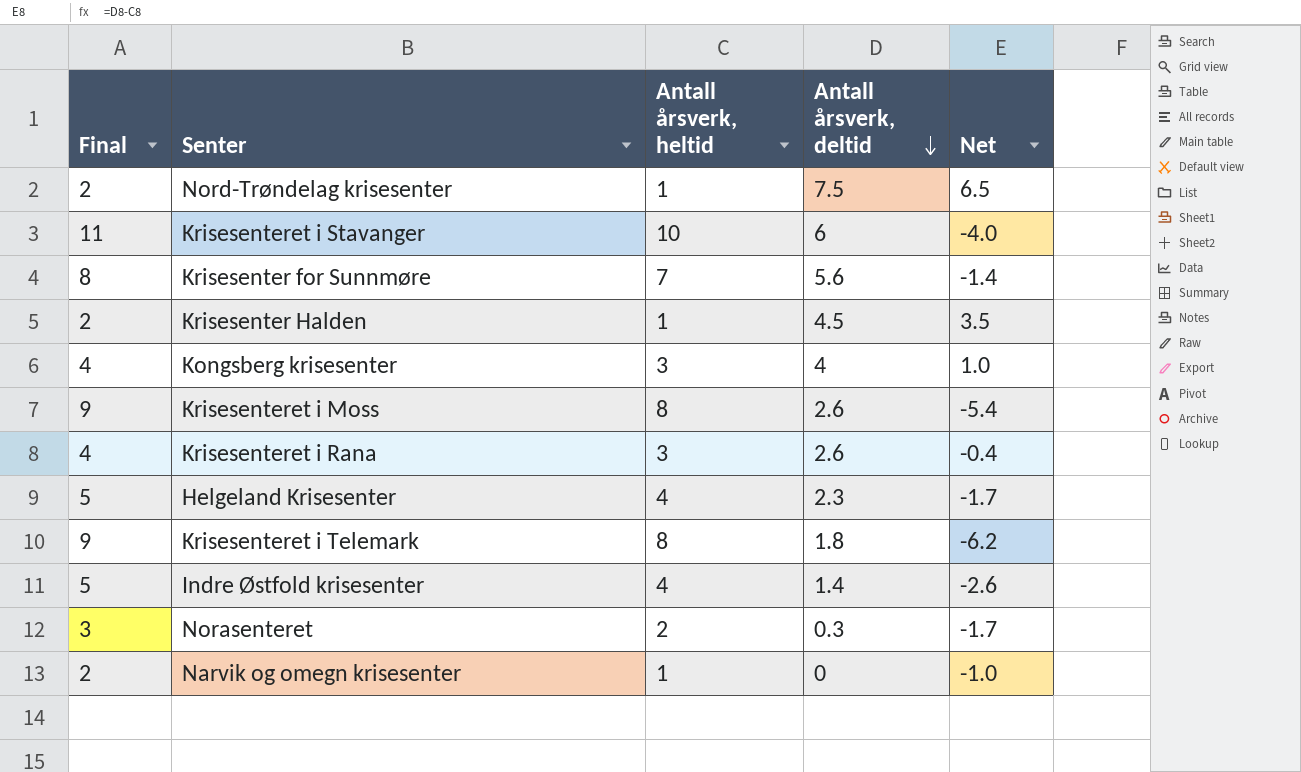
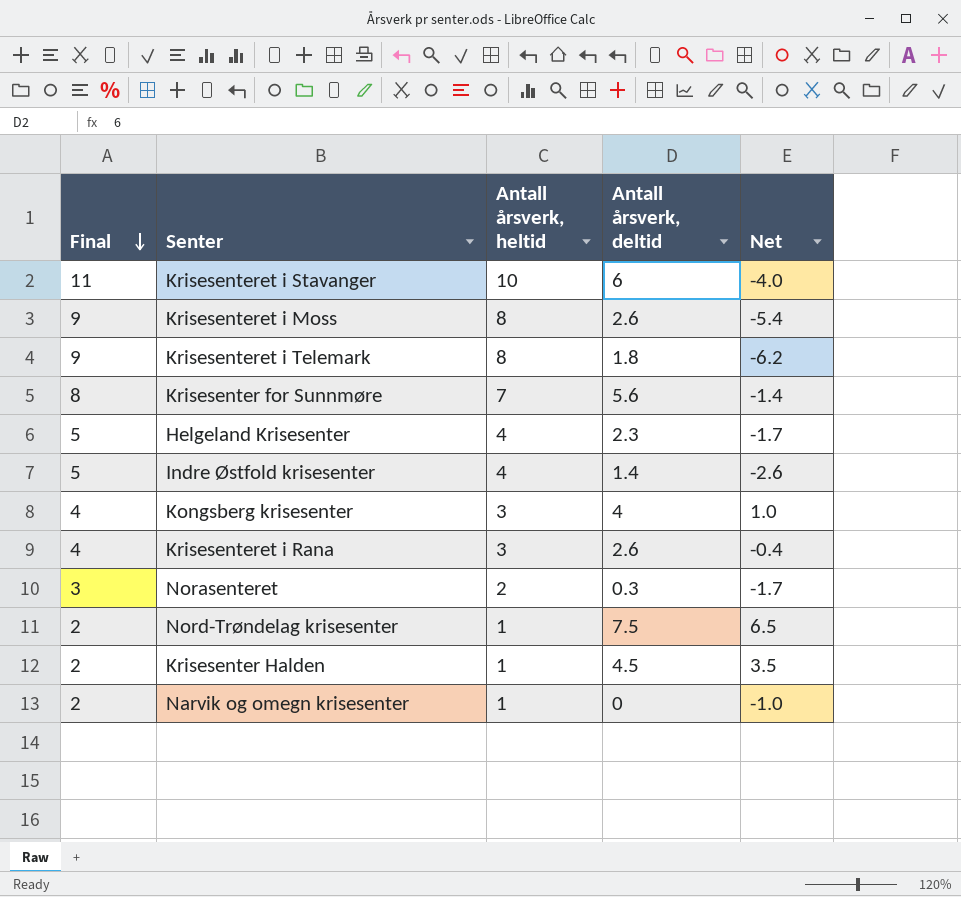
row order: Antall årsverk, deltid descending -> Final descending

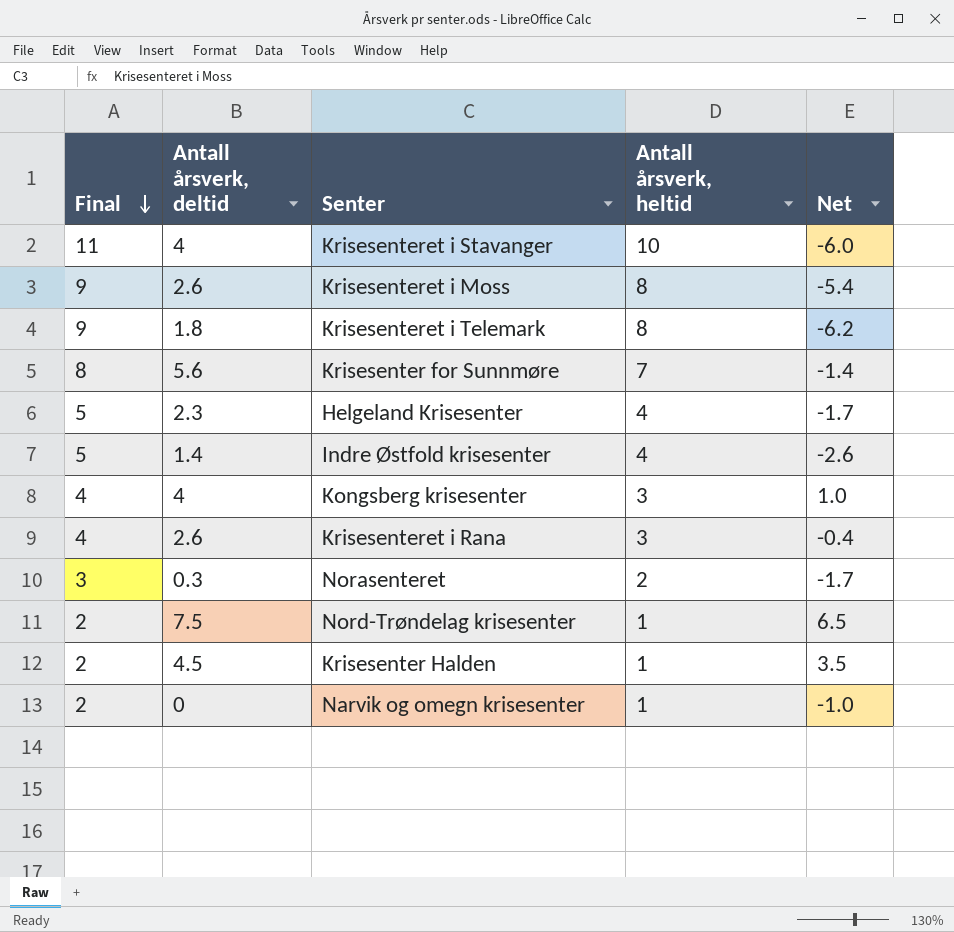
column Antall årsverk, deltid | position: 4 -> 2
Krisesenteret i Stavanger | Antall årsverk, deltid: 6 -> 4
Krisesenteret i Stavanger | Net: -4.0 -> -6.0

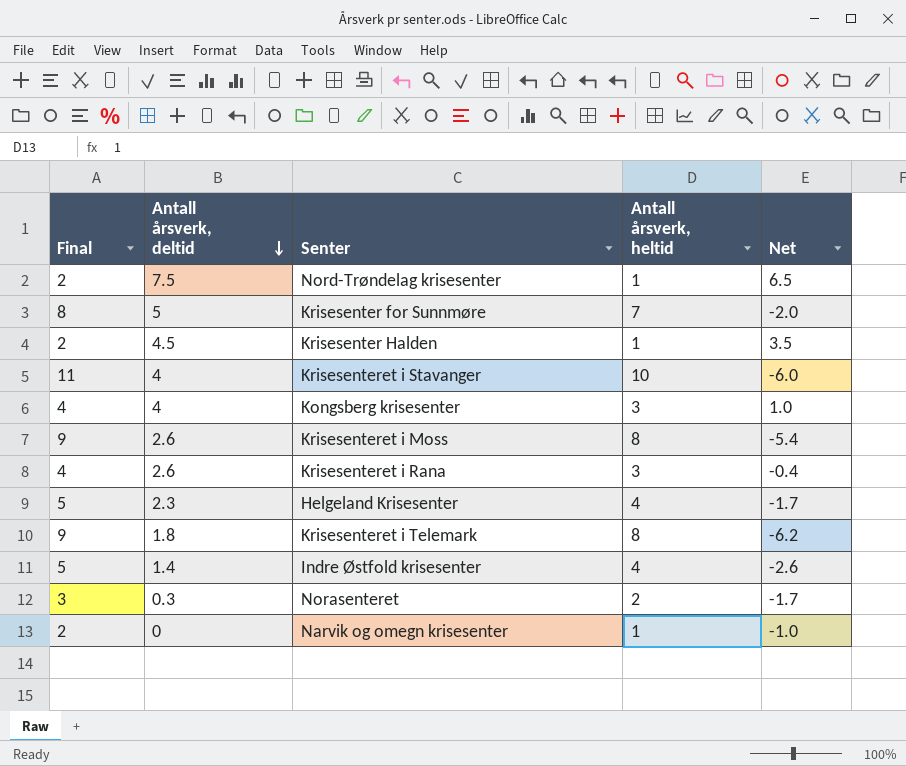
row order: Final descending -> Antall årsverk, deltid descending
Krisesenter for Sunnmøre | Antall årsverk, deltid: 5.6 -> 5
Krisesenter for Sunnmøre | Net: -1.4 -> -2.0

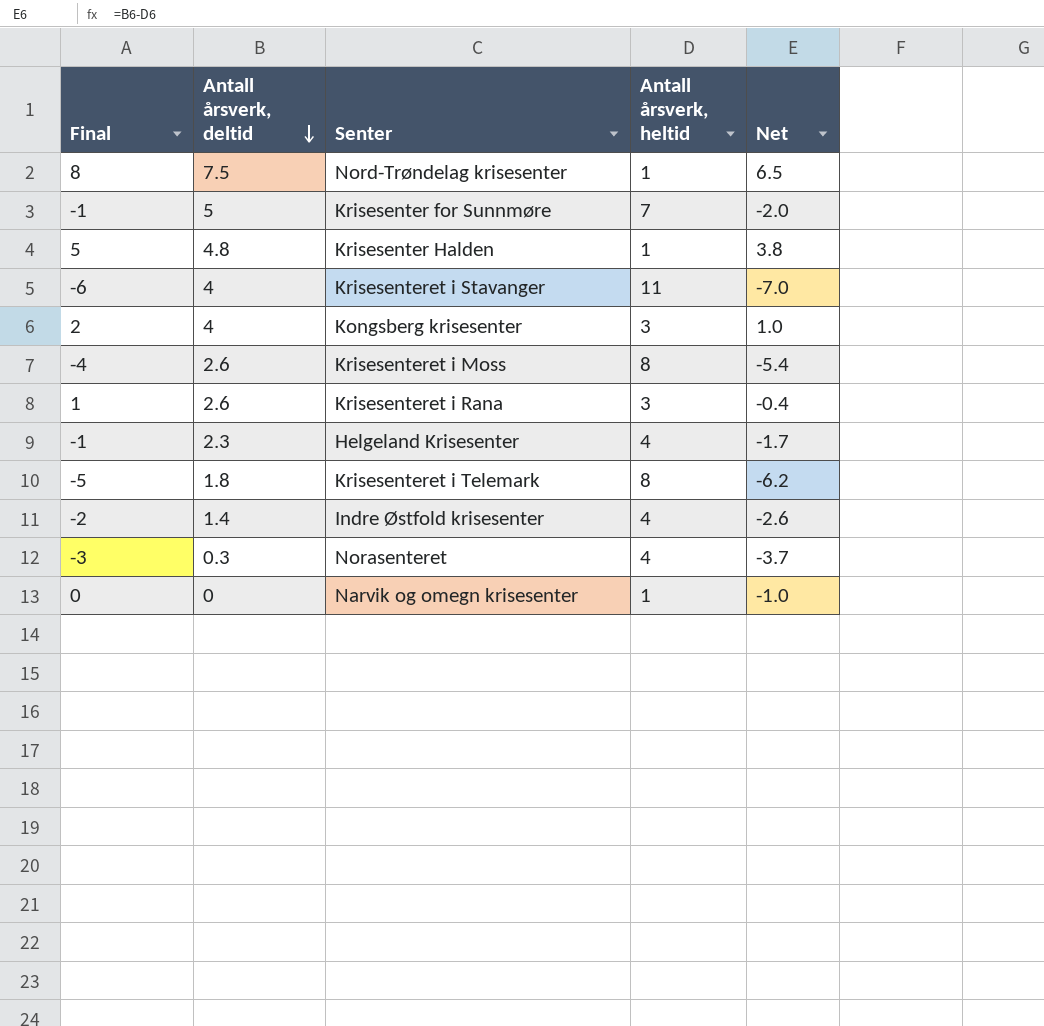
column Final | formula: [Antall årsverk, heltid] + 1 -> [Net] + 1
Krisesenter Halden | Antall årsverk, deltid: 4.5 -> 4.8
Krisesenter Halden | Net: 3.5 -> 3.8
Krisesenteret i Stavanger | Antall årsverk, heltid: 10 -> 11
Krisesenteret i Stavanger | Net: -6.0 -> -7.0
Norasenteret | Antall årsverk, heltid: 2 -> 4
Norasenteret | Net: -1.7 -> -3.7

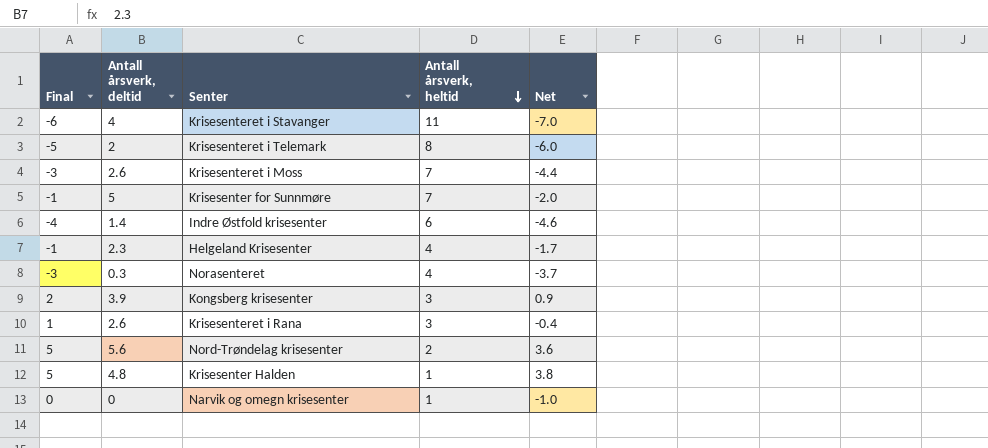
row order: Antall årsverk, deltid descending -> Antall årsverk, heltid descending
Krisesenteret i Telemark | Antall årsverk, deltid: 1.8 -> 2
Krisesenteret i Telemark | Net: -6.2 -> -6.0
Krisesenteret i Moss | Final: -4 -> -3
Krisesenteret i Moss | Antall årsverk, heltid: 8 -> 7
Krisesenteret i Moss | Net: -5.4 -> -4.4
Indre Østfold krisesenter | Final: -2 -> -4
Indre Østfold krisesenter | Antall årsverk, heltid: 4 -> 6
Indre Østfold krisesenter | Net: -2.6 -> -4.6
Kongsberg krisesenter | Antall årsverk, deltid: 4 -> 3.9
Kongsberg krisesenter | Net: 1.0 -> 0.9
Nord-Trøndelag krisesenter | Final: 8 -> 5
Nord-Trøndelag krisesenter | Antall årsverk, deltid: 7.5 -> 5.6
Nord-Trøndelag krisesenter | Antall årsverk, heltid: 1 -> 2
Nord-Trøndelag krisesenter | Net: 6.5 -> 3.6

